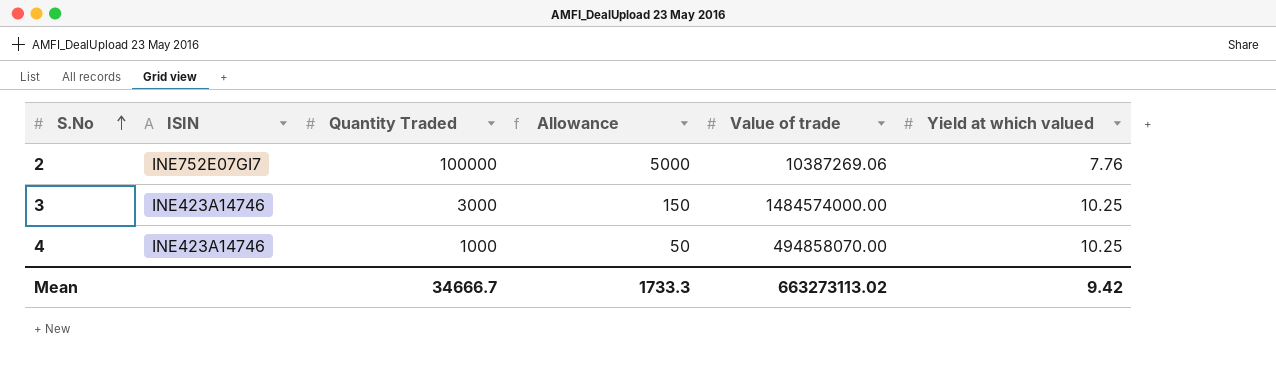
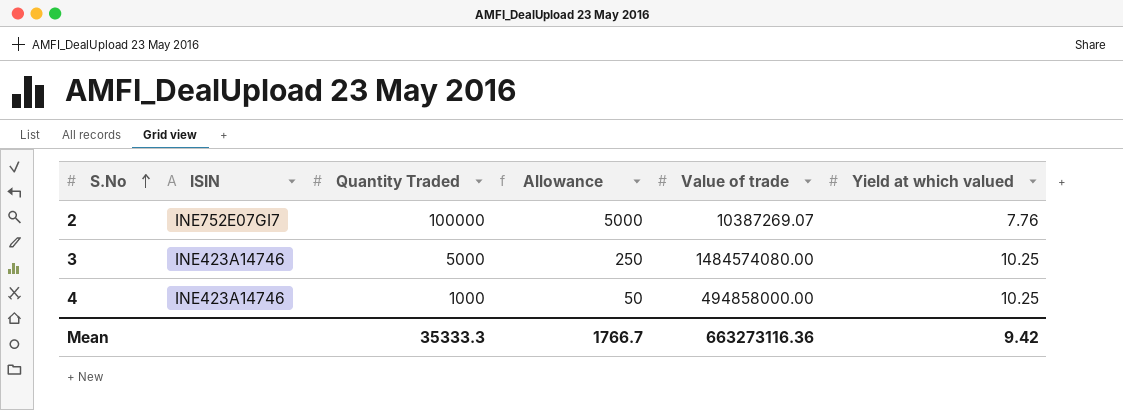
2 | Value of trade: 10387269.06 -> 10387269.07
3 | Quantity Traded: 3000 -> 5000
3 | Allowance: 150 -> 250
3 | Value of trade: 1484574000.00 -> 1484574080.00
4 | Value of trade: 494858070.00 -> 494858000.00
Mean | Quantity Traded: 34666.7 -> 35333.3
Mean | Allowance: 1733.3 -> 1766.7
Mean | Value of trade: 663273113.02 -> 663273116.36

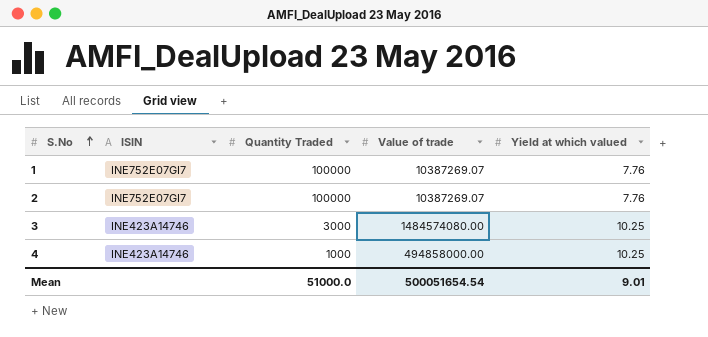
column Allowance | formula: [Quantity Traded] * 0.05 -> none
row 1: none -> INE752E07GI7 | 100000 | 10387269.07 | 7.76
3 | Quantity Traded: 5000 -> 3000
Mean | Quantity Traded: 35333.3 -> 51000.0
Mean | Value of trade: 663273116.36 -> 500051654.54
Mean | Yield at which valued: 9.42 -> 9.01

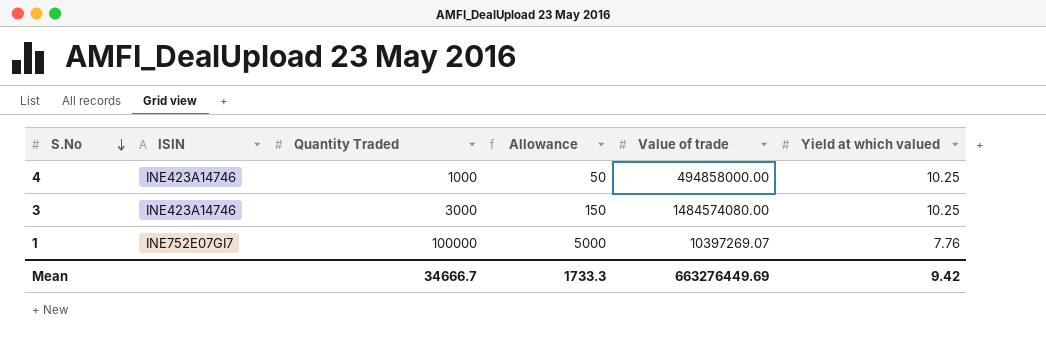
row order: S.No ascending -> S.No descending
column Allowance | formula: none -> [Quantity Traded] * 0.05
row 2: INE752E07GI7 | 100000 | 10387269.07 | 7.76 -> none
1 | Value of trade: 10387269.07 -> 10397269.07
Mean | Quantity Traded: 51000.0 -> 34666.7
Mean | Value of trade: 500051654.54 -> 663276449.69
Mean | Yield at which valued: 9.01 -> 9.42

